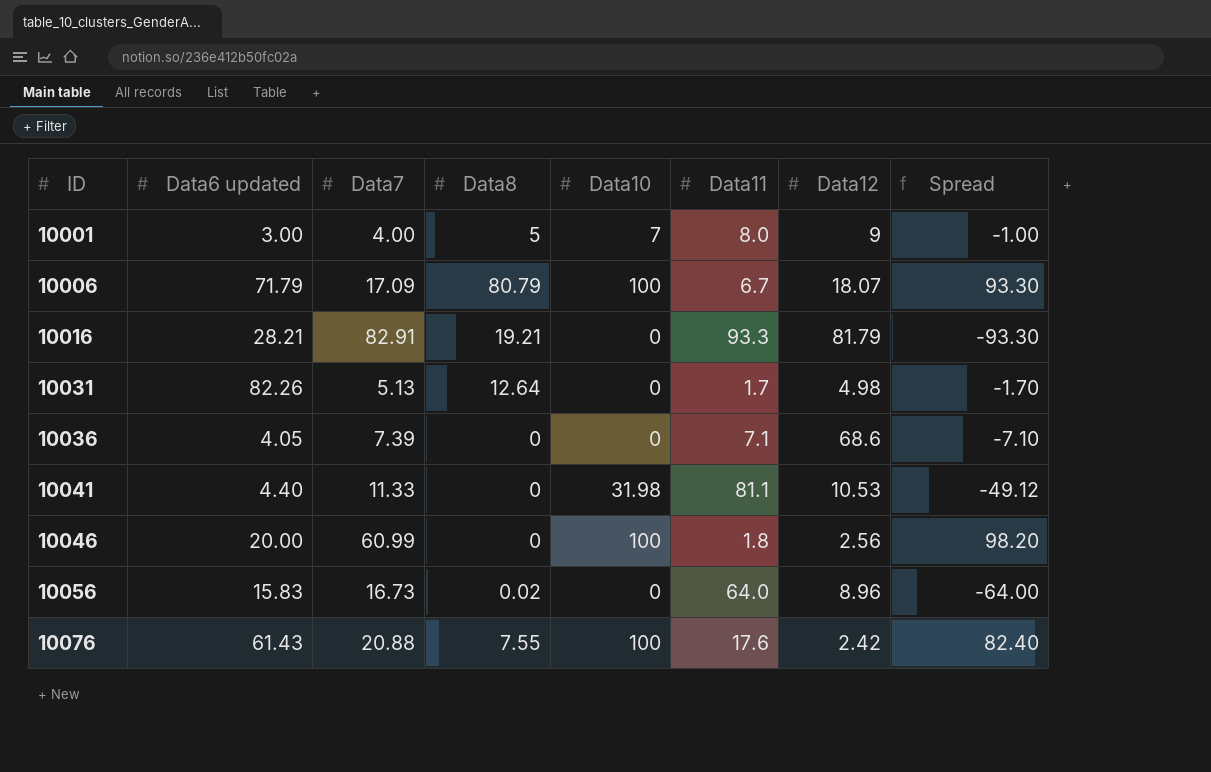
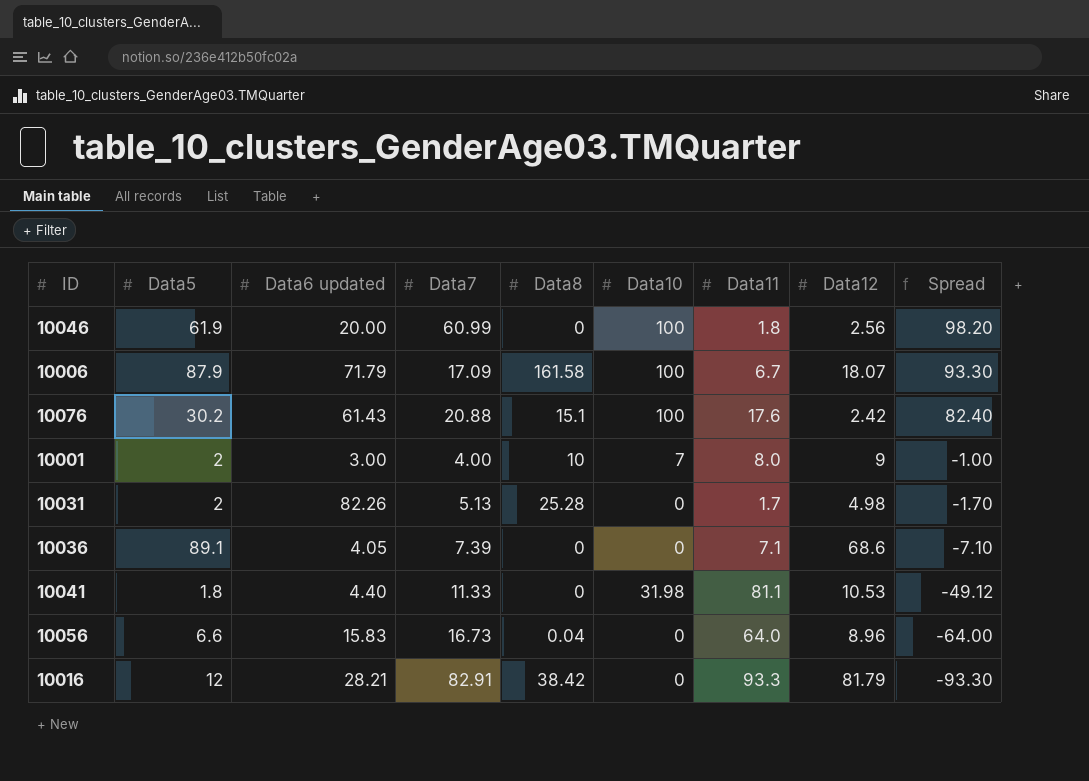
row order: ID ascending -> Spread descending
column Data5 | position: none -> 2
10006 | Data8: 80.79 -> 161.58
10076 | Data8: 7.55 -> 15.1
10001 | Data8: 5 -> 10
10031 | Data8: 12.64 -> 25.28
10056 | Data8: 0.02 -> 0.04
10016 | Data8: 19.21 -> 38.42

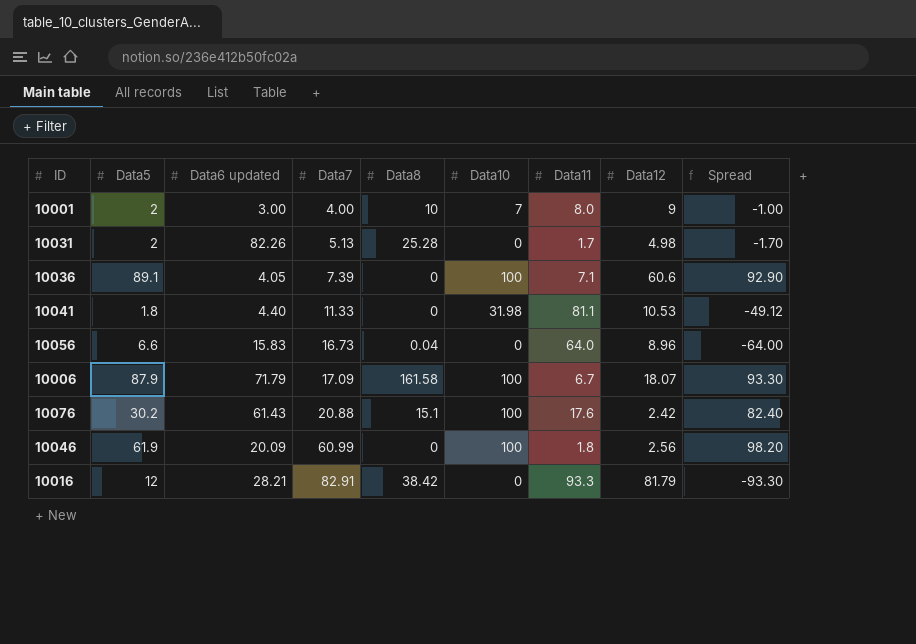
row order: Spread descending -> Data7 ascending
10036 | Data10: 0 -> 100
10036 | Data12: 68.6 -> 60.6
10036 | Spread: -7.10 -> 92.90
10046 | Data6 updated: 20.00 -> 20.09

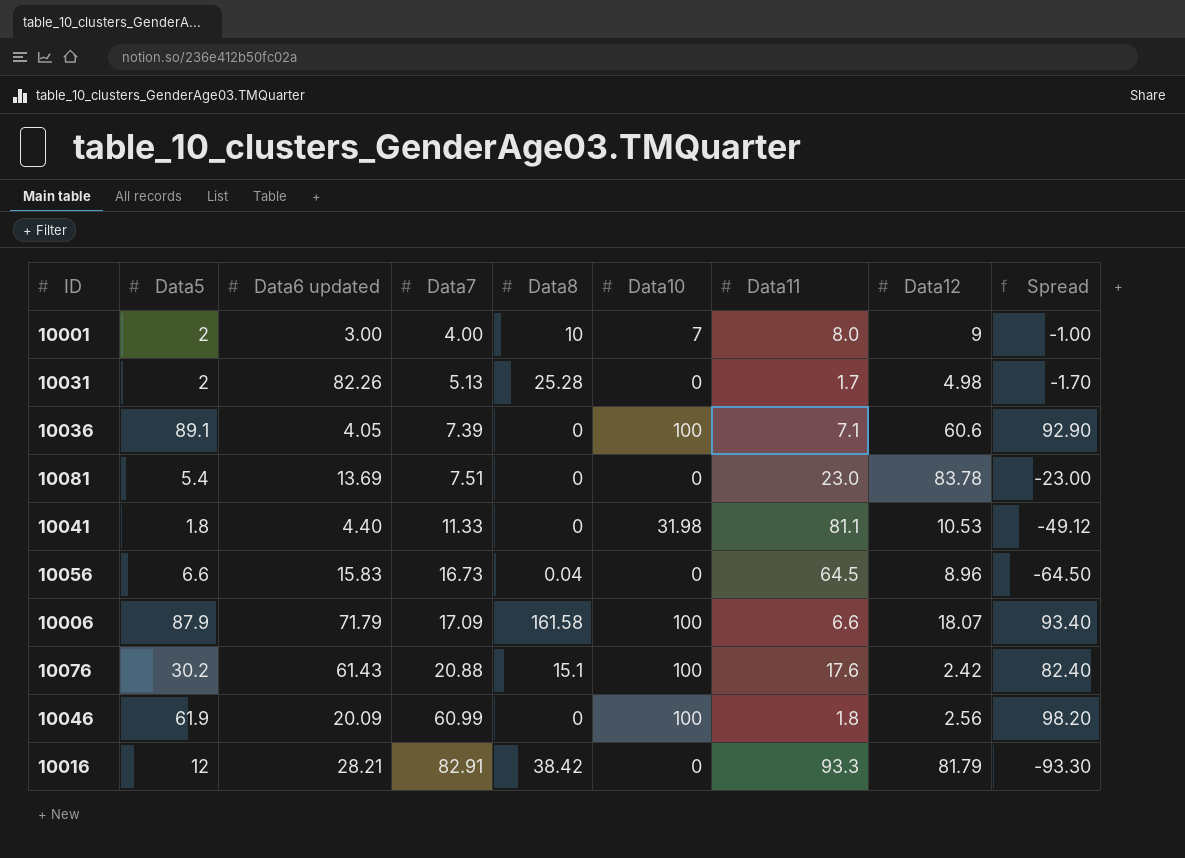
row 10081: none -> 5.4 | 13.69 | 7.51 | 0 | 0 | 23.0 | 83.78 | -23.00
10056 | Data11: 64.0 -> 64.5
10056 | Spread: -64.00 -> -64.50
10006 | Data11: 6.7 -> 6.6
10006 | Spread: 93.30 -> 93.40

